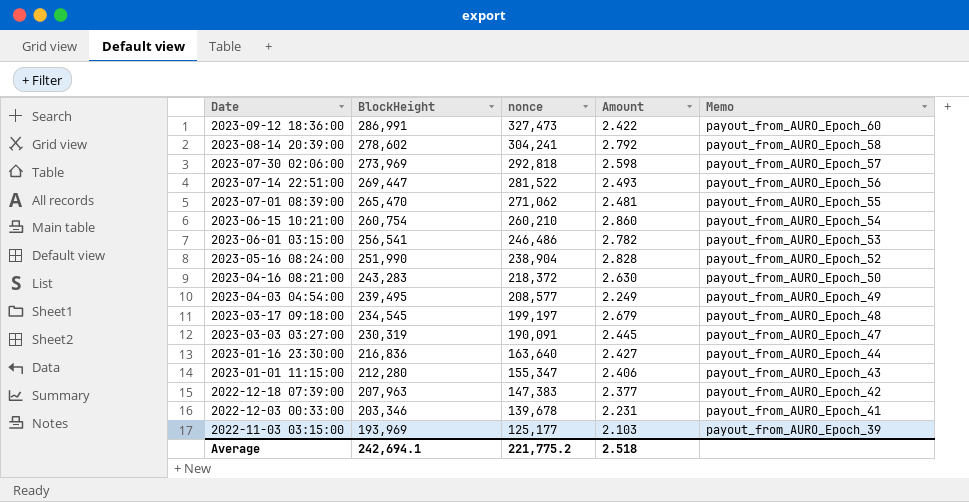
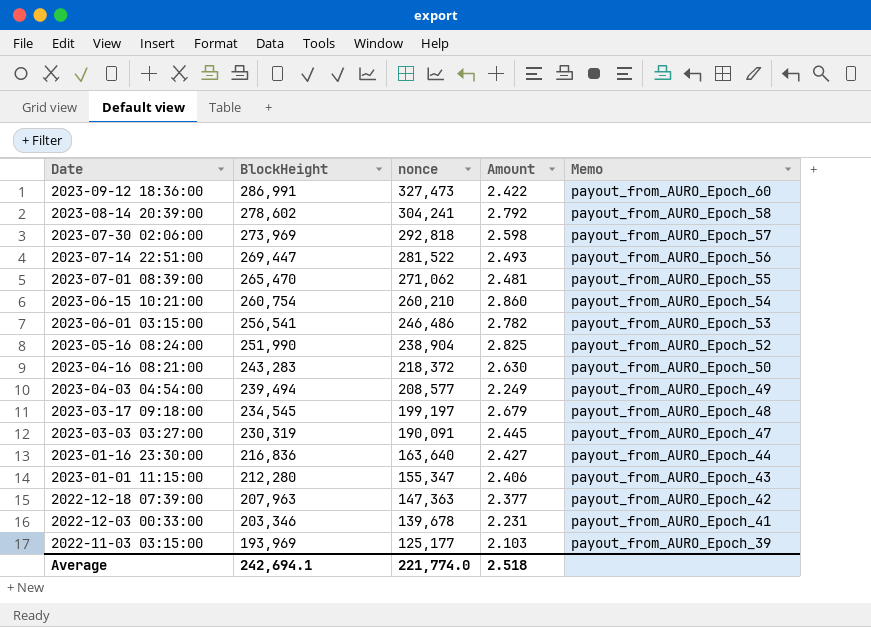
2023-05-16 08:24:00 | Amount: 2.828 -> 2.825
2023-04-03 04:54:00 | BlockHeight: 239,495 -> 239,494
2022-12-18 07:39:00 | nonce: 147,383 -> 147,363
Average | nonce: 221,775.2 -> 221,774.0

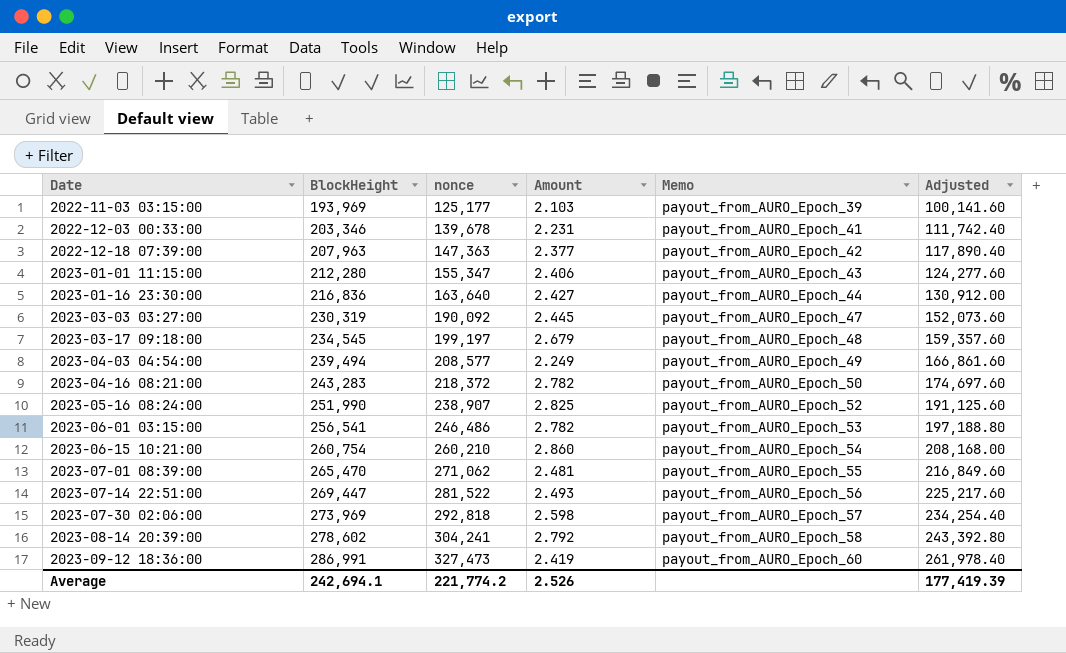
row order: Date descending -> Date ascending
column Adjusted | formula: none -> [nonce] * 0.8
2023-03-03 03:27:00 | nonce: 190,091 -> 190,092
2023-04-16 08:21:00 | Amount: 2.630 -> 2.782
2023-05-16 08:24:00 | nonce: 238,904 -> 238,907
2023-09-12 18:36:00 | Amount: 2.422 -> 2.419
Average | nonce: 221,774.0 -> 221,774.2
Average | Amount: 2.518 -> 2.526

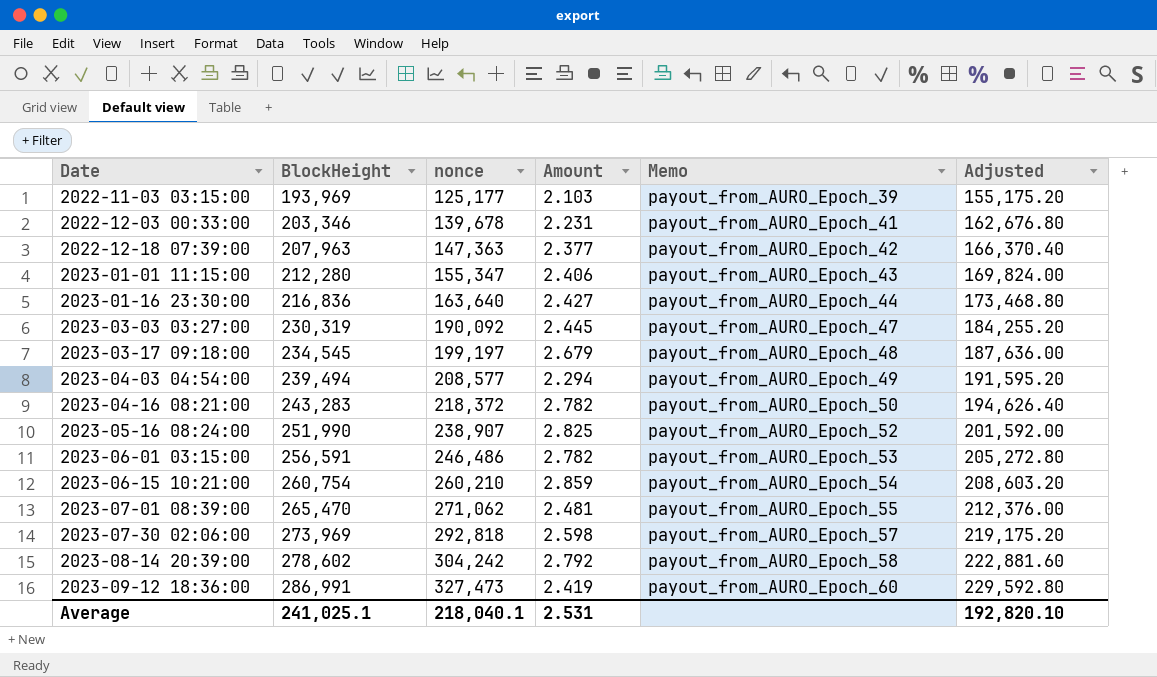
column Adjusted | formula: [nonce] * 0.8 -> [BlockHeight] * 0.8
row 2023-07-14 22:51:00: 269,447 | 281,522 | 2.493 | payout_from_AURO_Epoch_56 | 225,217.60 -> none
2023-04-03 04:54:00 | Amount: 2.249 -> 2.294
2023-06-01 03:15:00 | BlockHeight: 256,541 -> 256,591
2023-06-15 10:21:00 | Amount: 2.860 -> 2.859
2023-08-14 20:39:00 | nonce: 304,241 -> 304,242
Average | BlockHeight: 242,694.1 -> 241,025.1
Average | nonce: 221,774.2 -> 218,040.1
Average | Amount: 2.526 -> 2.531
Average | Adjusted: 177,419.39 -> 192,820.10

